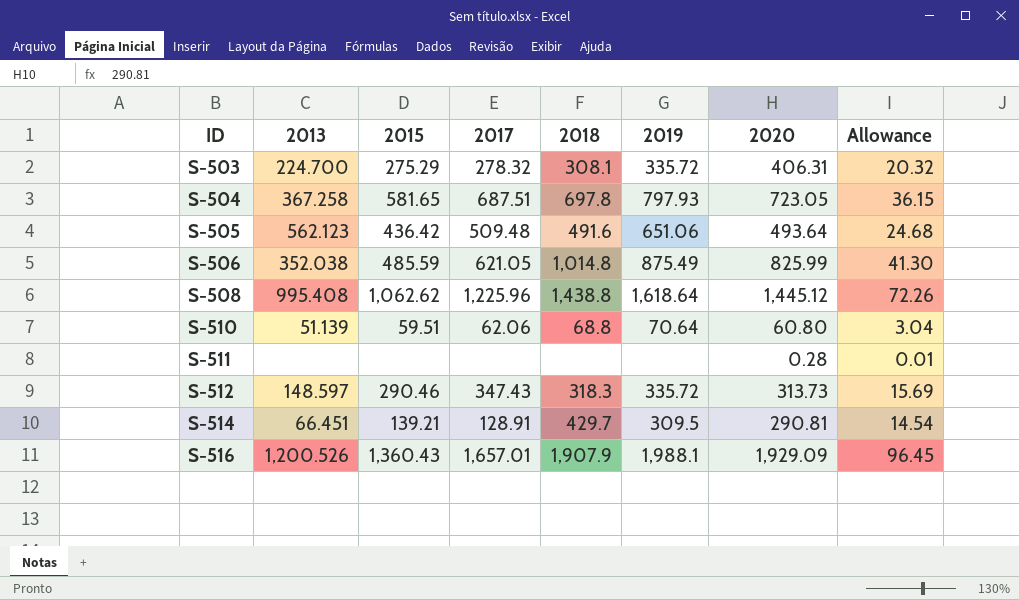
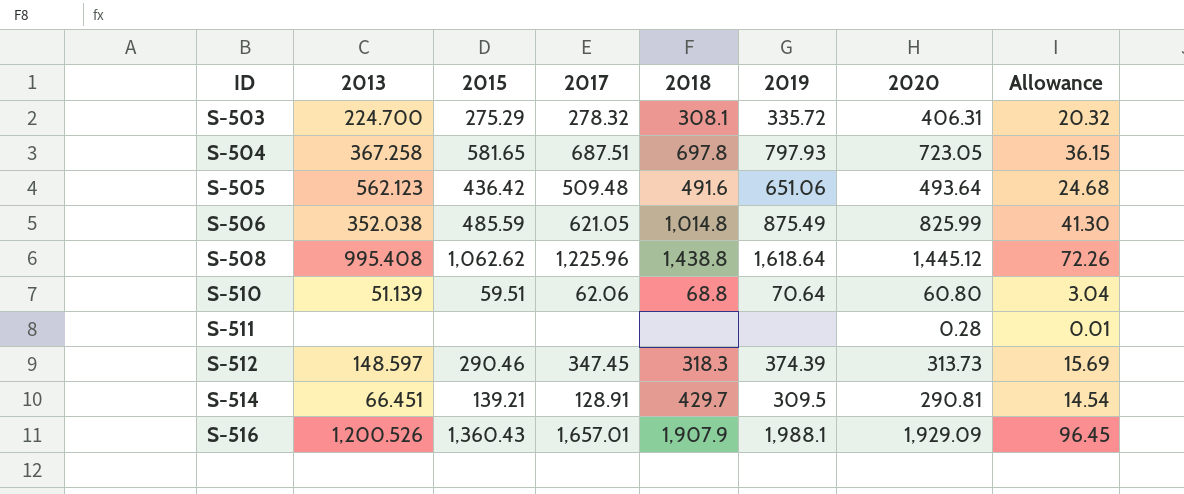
S-512 | 2017: 347.43 -> 347.45
S-512 | 2019: 335.72 -> 374.39

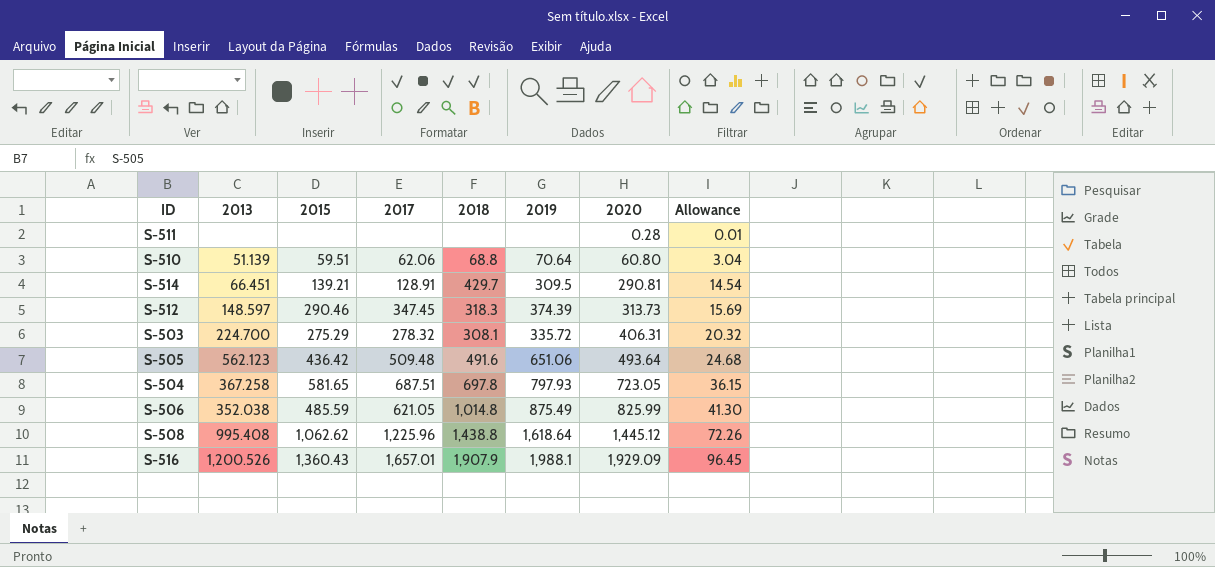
row order: ID ascending -> 2020 ascending

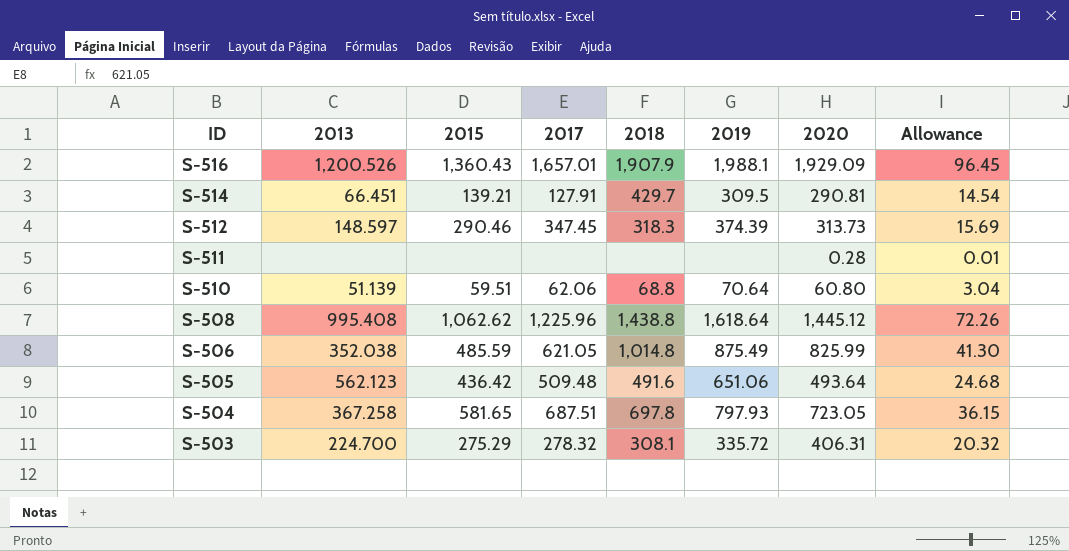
row order: 2020 ascending -> ID descending
S-514 | 2017: 128.91 -> 127.91

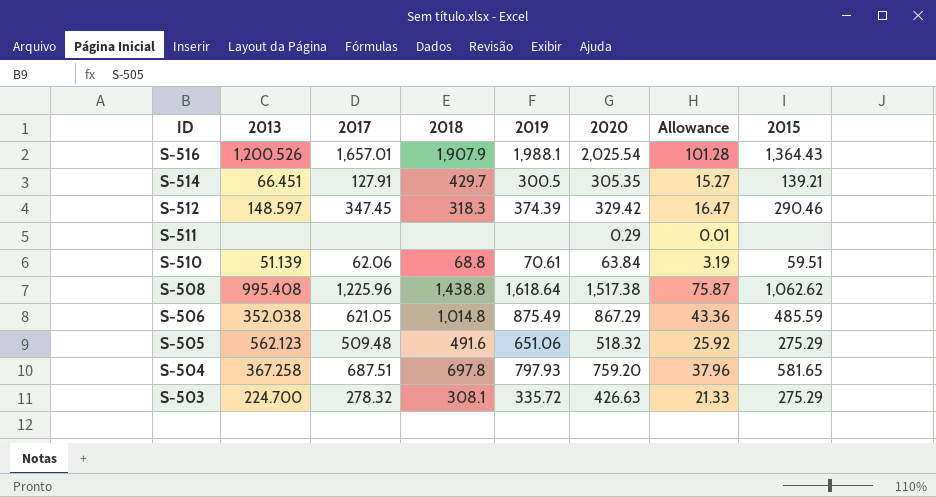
column 2015 | position: 3 -> 8
S-516 | 2020: 1,929.09 -> 2,025.54
S-516 | Allowance: 96.45 -> 101.28
S-516 | 2015: 1,360.43 -> 1,364.43
S-514 | 2019: 309.5 -> 300.5
S-514 | 2020: 290.81 -> 305.35
S-514 | Allowance: 14.54 -> 15.27
S-512 | 2020: 313.73 -> 329.42
S-512 | Allowance: 15.69 -> 16.47
S-511 | 2020: 0.28 -> 0.29
S-510 | 2019: 70.64 -> 70.61
S-510 | 2020: 60.80 -> 63.84
S-510 | Allowance: 3.04 -> 3.19
S-508 | 2020: 1,445.12 -> 1,517.38
S-508 | Allowance: 72.26 -> 75.87
S-506 | 2020: 825.99 -> 867.29
S-506 | Allowance: 41.30 -> 43.36
S-505 | 2020: 493.64 -> 518.32
S-505 | Allowance: 24.68 -> 25.92
S-505 | 2015: 436.42 -> 275.29
S-504 | 2020: 723.05 -> 759.20
S-504 | Allowance: 36.15 -> 37.96
S-503 | 2020: 406.31 -> 426.63
S-503 | Allowance: 20.32 -> 21.33

